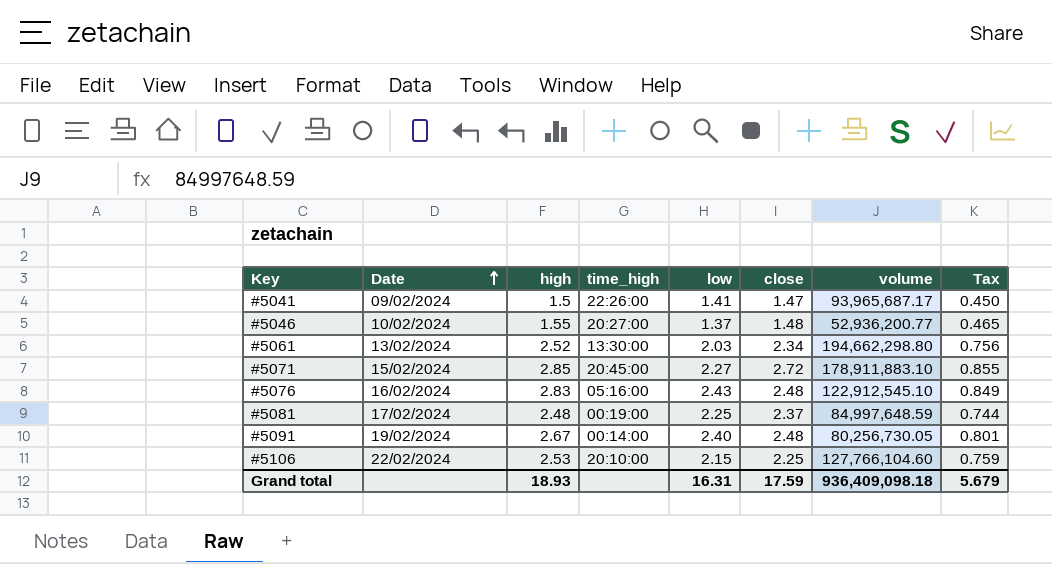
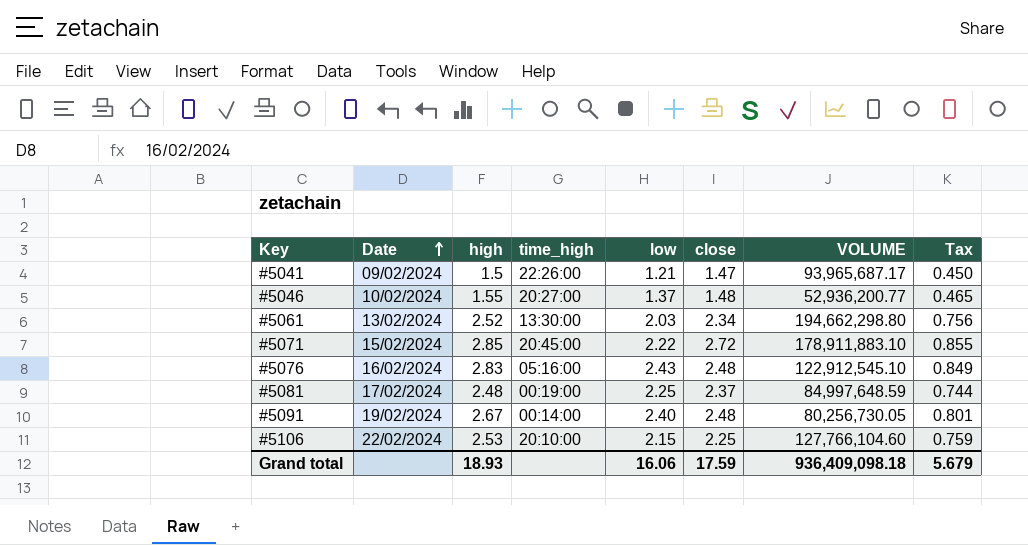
column name: volume -> VOLUME
#5041 | low: 1.41 -> 1.21
#5071 | low: 2.27 -> 2.22
Grand total | low: 16.31 -> 16.06

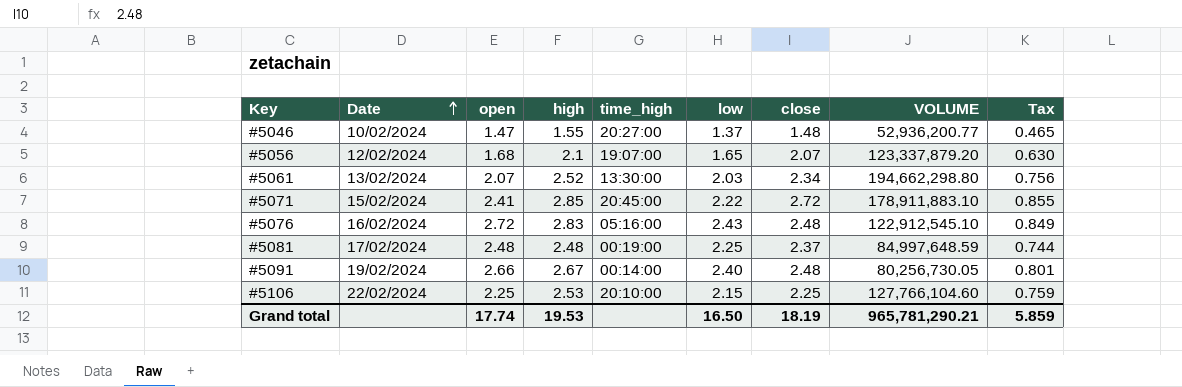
column open | position: none -> 3
row #5041: 09/02/2024 | 1.5 | 22:26:00 | 1.21 | 1.47 | 93,965,687.17 | 0.450 -> none
row #5056: none -> 12/02/2024 | 1.68 | 2.1 | 19:07:00 | 1.65 | 2.07 | 123,337,879.20 | 0.630
Grand total | high: 18.93 -> 19.53
Grand total | low: 16.06 -> 16.50
Grand total | close: 17.59 -> 18.19
Grand total | VOLUME: 936,409,098.18 -> 965,781,290.21
Grand total | Tax: 5.679 -> 5.859

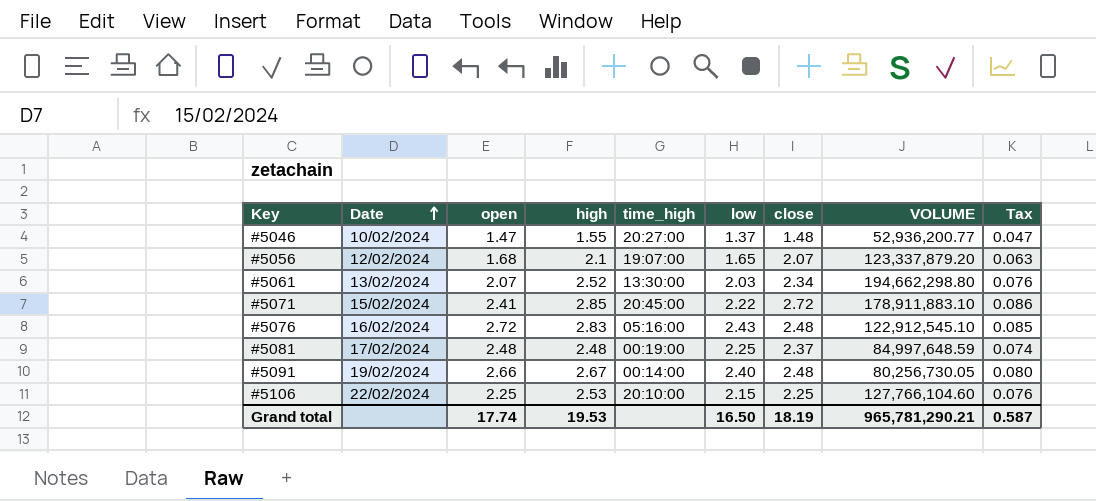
column Tax | formula: [high] * 0.3 -> [high] * 0.03
Grand total | Tax: 5.859 -> 0.587

